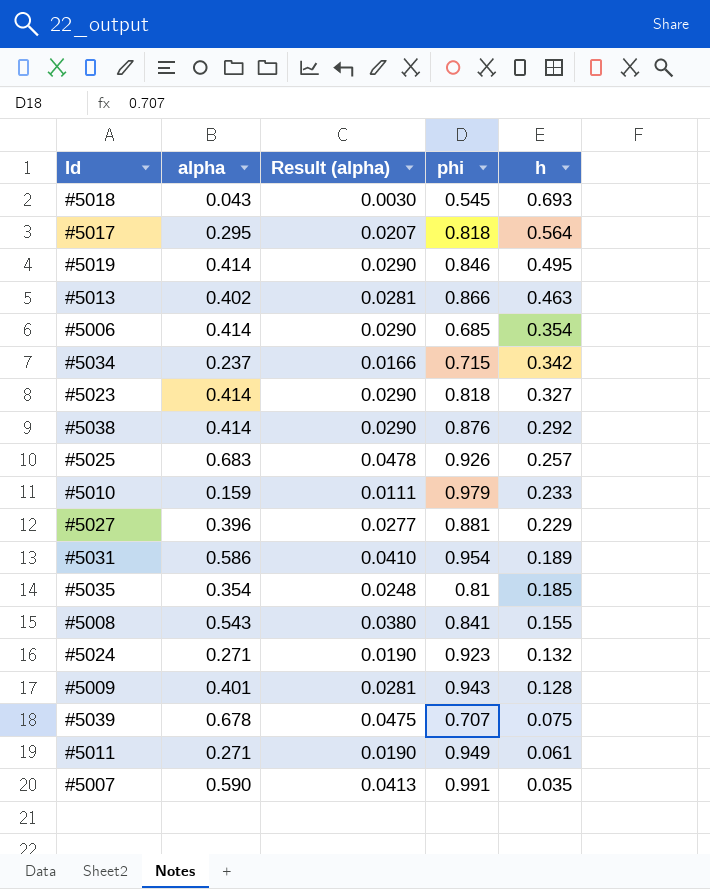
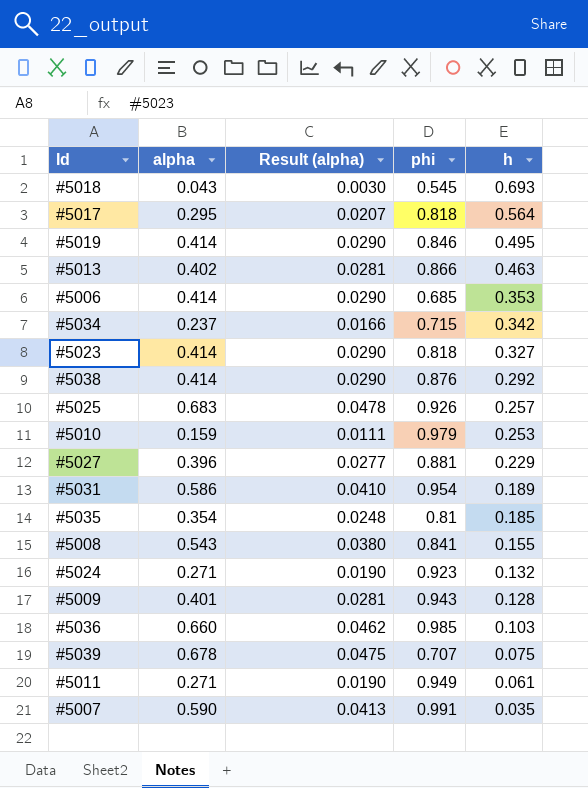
#5006 | h: 0.354 -> 0.353
#5010 | h: 0.233 -> 0.253
row #5036: none -> 0.660 | 0.0462 | 0.985 | 0.103

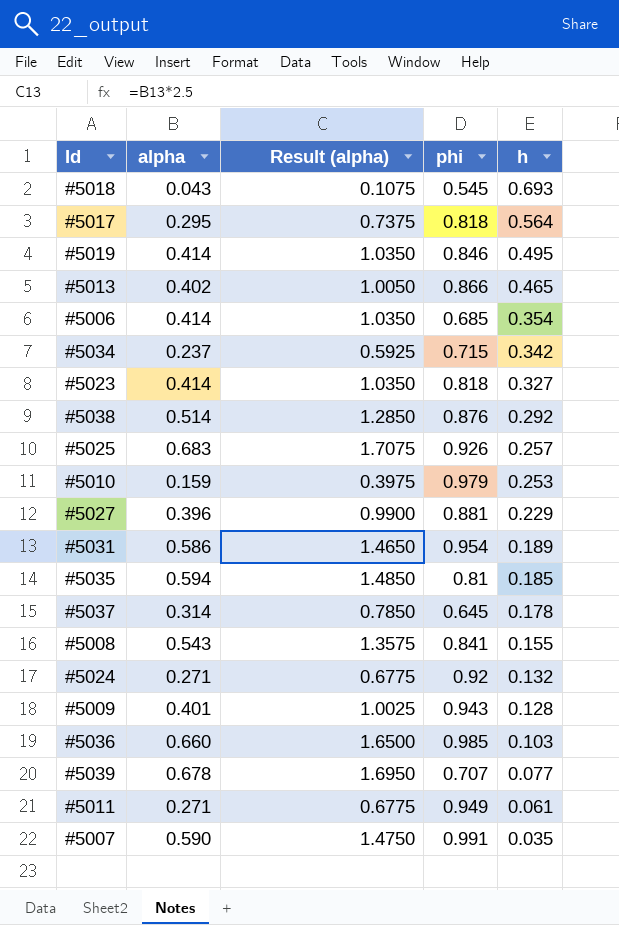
column Result (alpha) | formula: [alpha] * 0.07 -> [alpha] * 2.5
#5013 | h: 0.463 -> 0.465
#5006 | h: 0.353 -> 0.354
#5038 | alpha: 0.414 -> 0.514
#5035 | alpha: 0.354 -> 0.594
row #5037: none -> 0.314 | 0.7850 | 0.645 | 0.178
#5024 | phi: 0.923 -> 0.92
#5039 | h: 0.075 -> 0.077

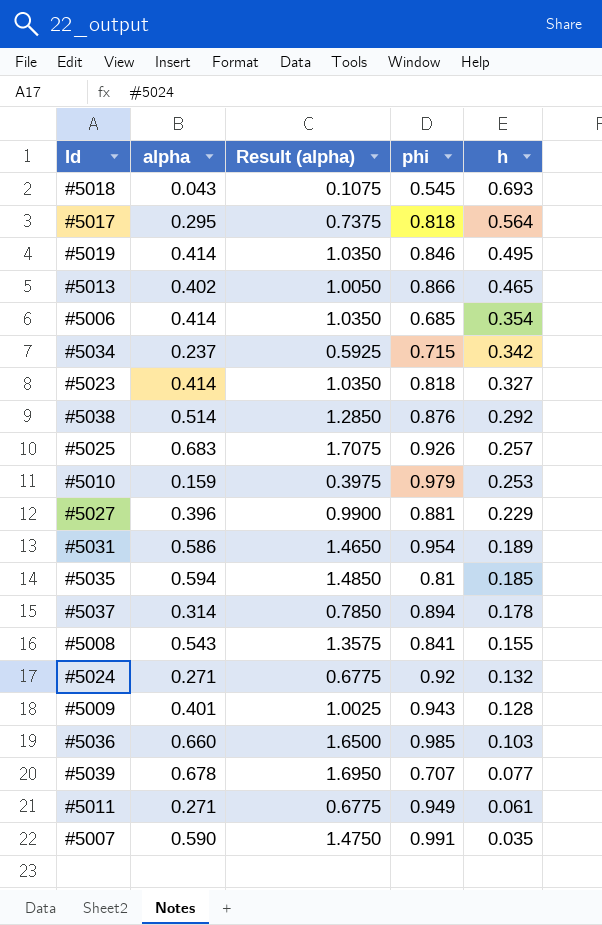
#5037 | phi: 0.645 -> 0.894

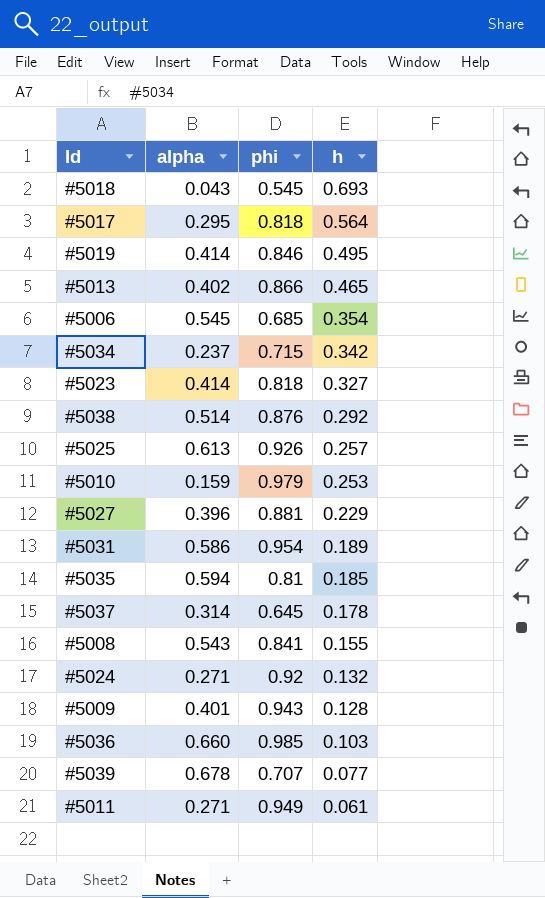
column Result (alpha) | formula: [alpha] * 2.5 -> none
row #5007: 0.590 | 1.4750 | 0.991 | 0.035 -> none
#5006 | alpha: 0.414 -> 0.545
#5025 | alpha: 0.683 -> 0.613
#5037 | phi: 0.894 -> 0.645

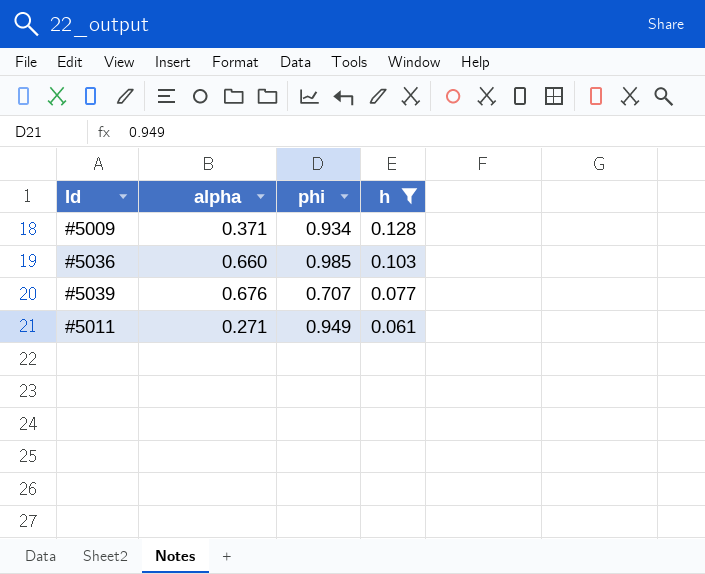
filter: none -> h <= 0.128
#5009 | alpha: 0.401 -> 0.371
#5009 | phi: 0.943 -> 0.934
#5039 | alpha: 0.678 -> 0.676

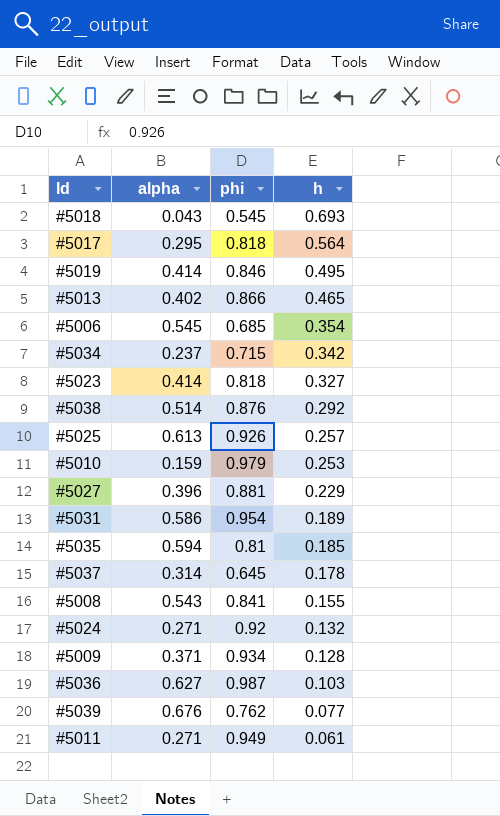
filter: h <= 0.128 -> none
#5036 | alpha: 0.660 -> 0.627
#5036 | phi: 0.985 -> 0.987
#5039 | phi: 0.707 -> 0.762

